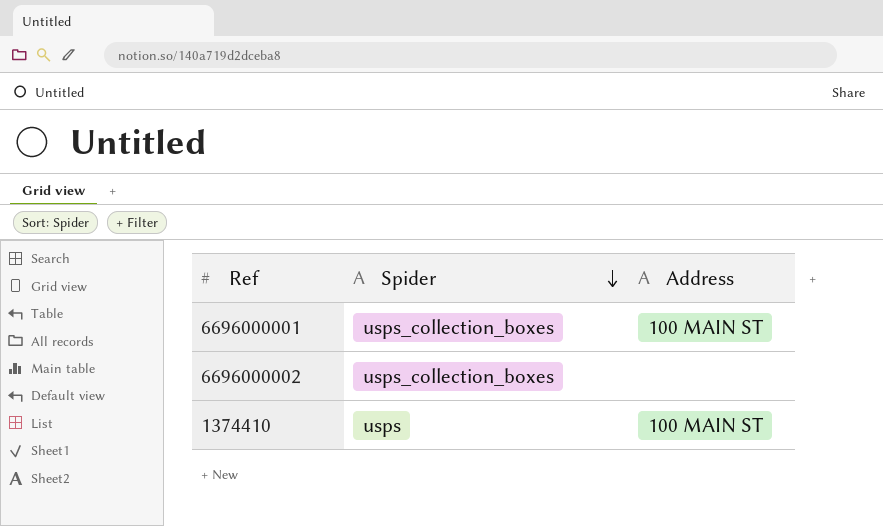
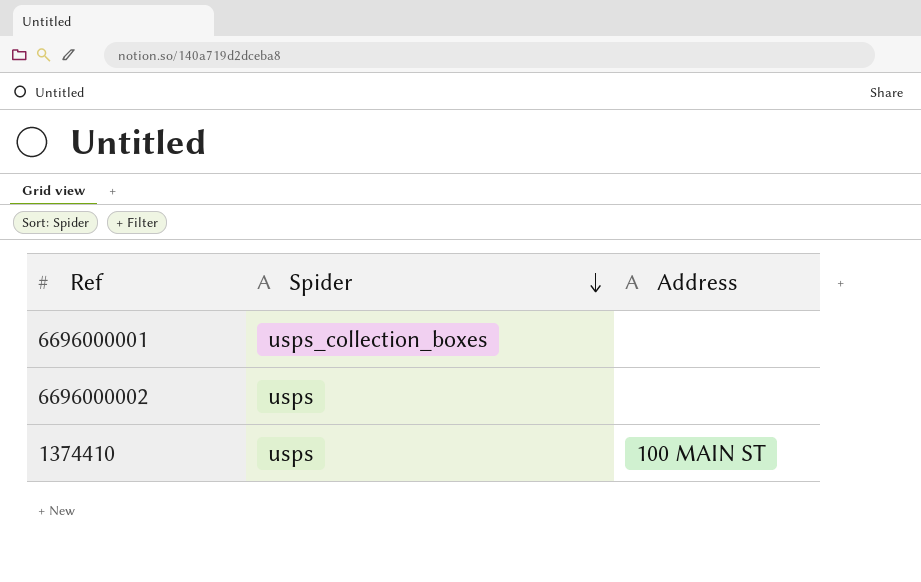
6696000001 | Address: 100 MAIN ST -> none
6696000002 | Spider: usps_collection_boxes -> usps

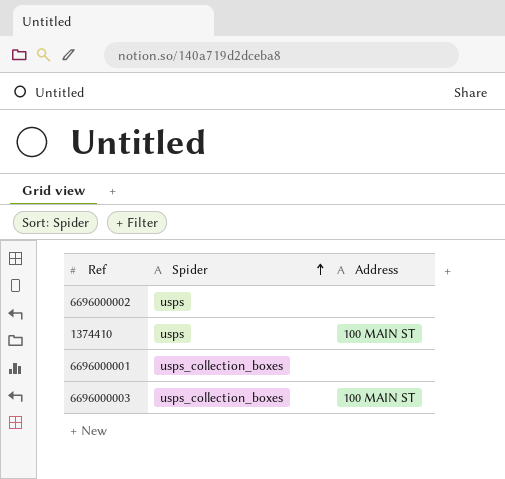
row order: Spider descending -> Spider ascending
row 6696000003: none -> usps_collection_boxes | 100 MAIN ST

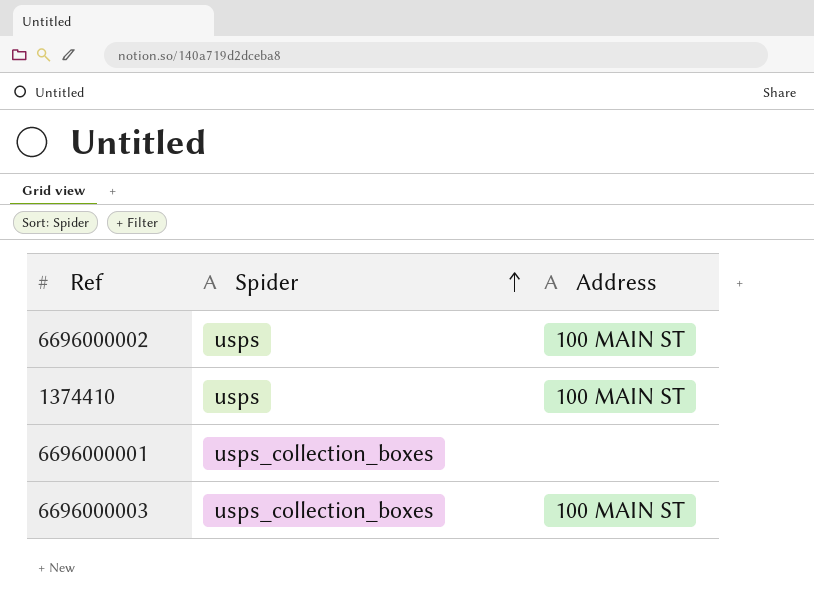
6696000002 | Address: none -> 100 MAIN ST

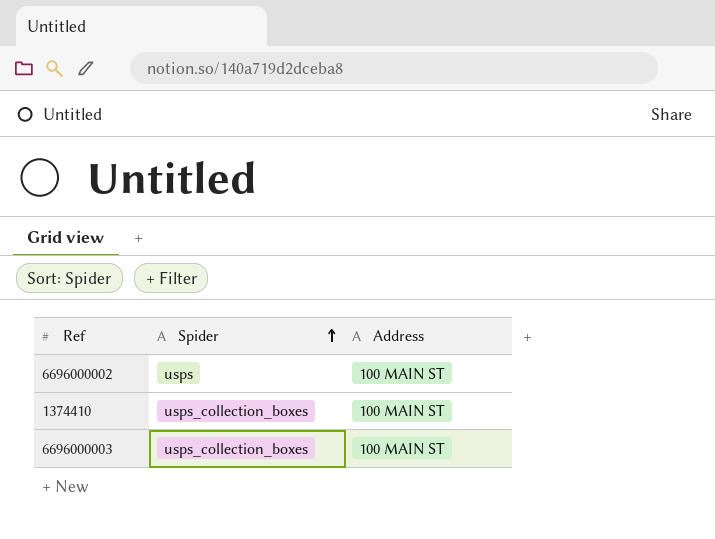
row 6696000001: usps_collection_boxes | none -> none
1374410 | Spider: usps -> usps_collection_boxes

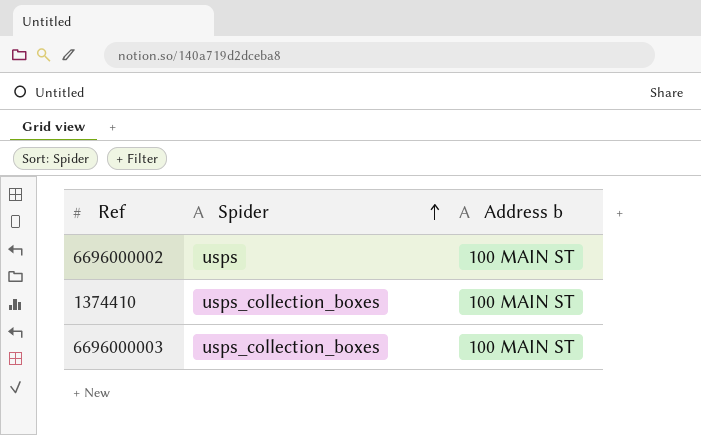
column name: Address -> Address b

